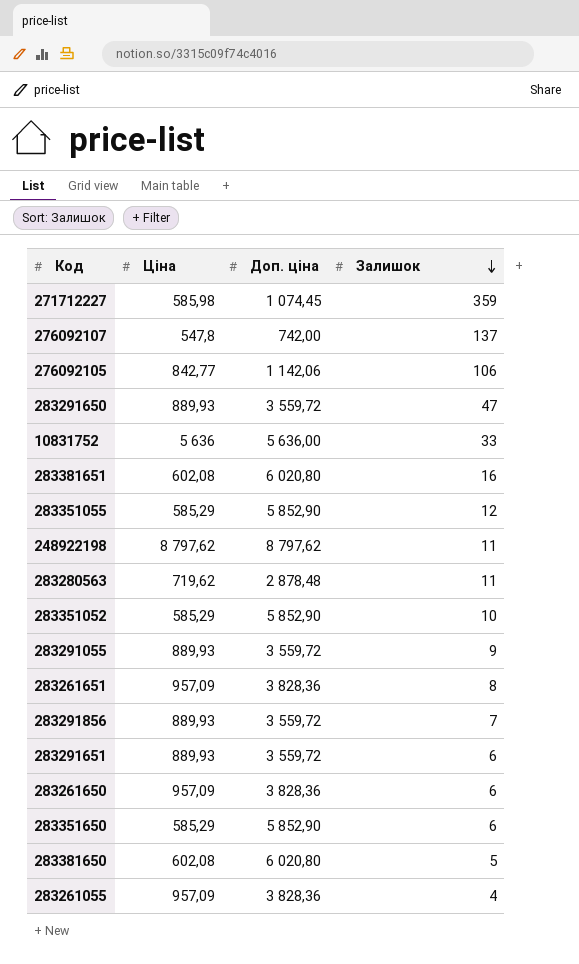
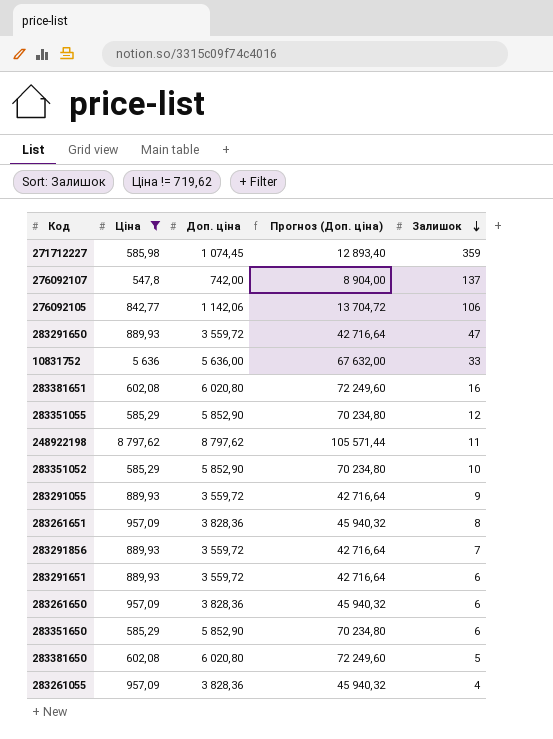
filter: none -> Ціна != 719,62
column Прогноз (Доп. ціна) | formula: none -> [Доп. ціна] * 12

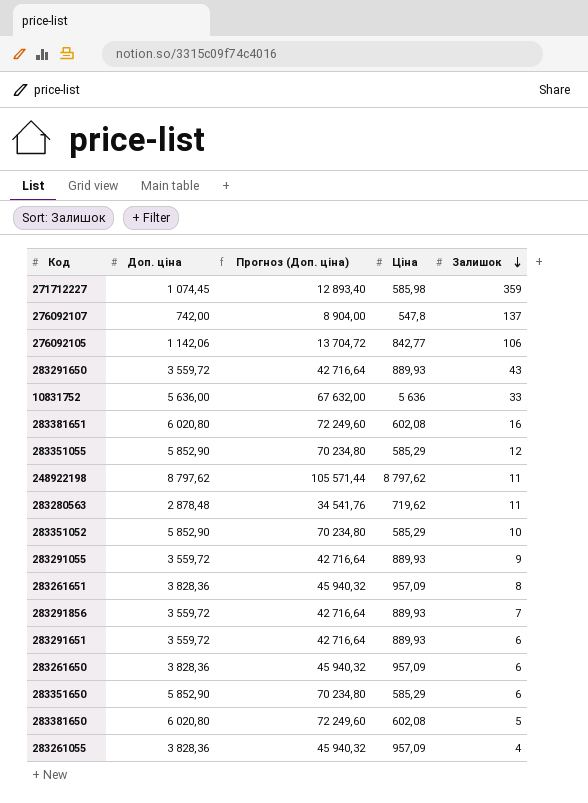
filter: Ціна != 719,62 -> none
column Ціна | position: 2 -> 4
283291650 | Залишок: 47 -> 43

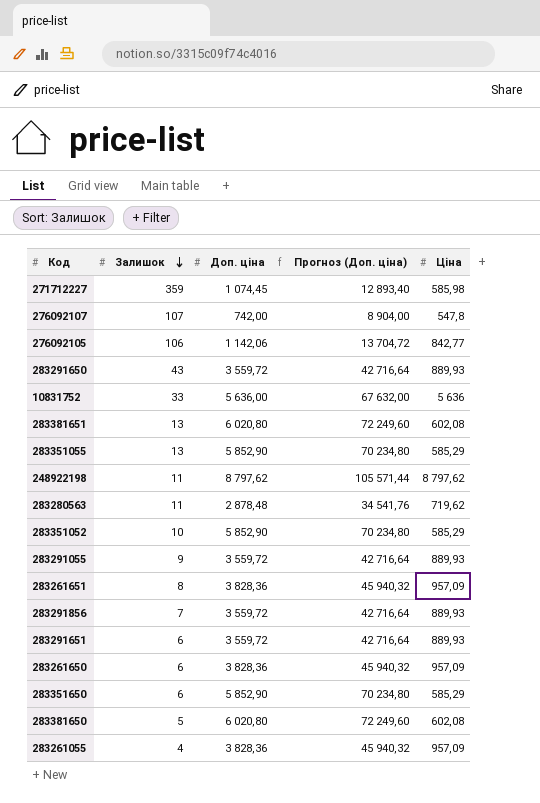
column Залишок | position: 5 -> 2
276092107 | Залишок: 137 -> 107
283381651 | Залишок: 16 -> 13
283351055 | Залишок: 12 -> 13

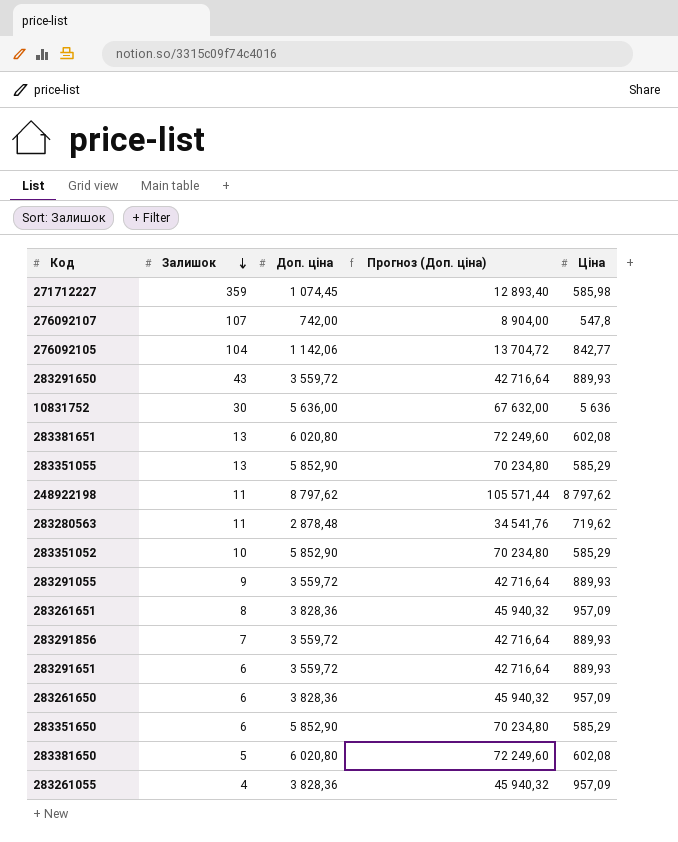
276092105 | Залишок: 106 -> 104
10831752 | Залишок: 33 -> 30

